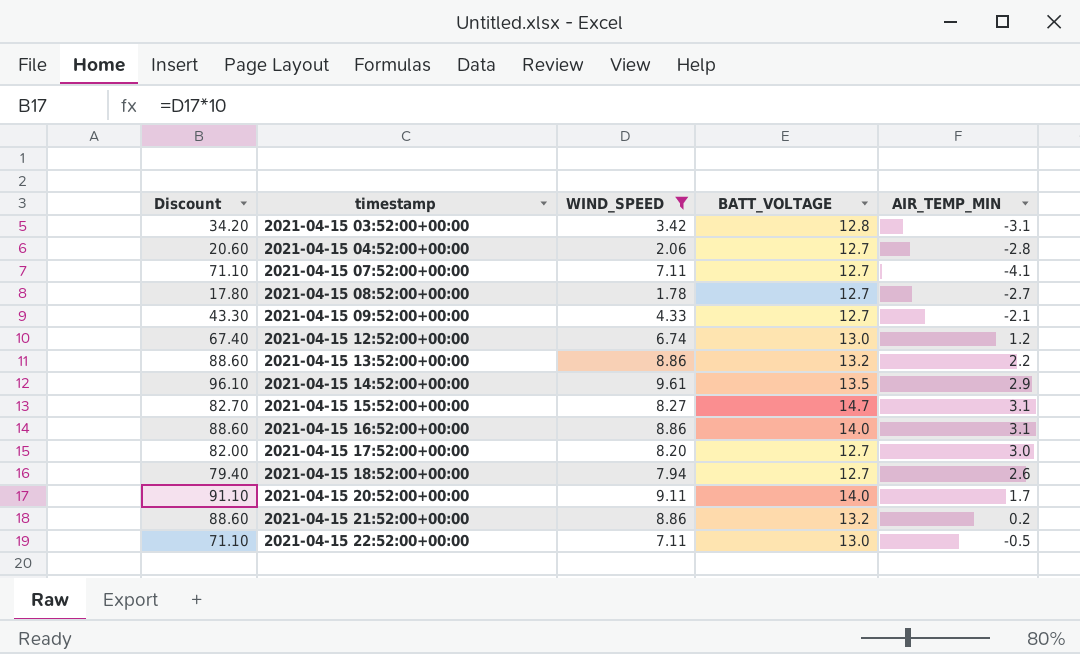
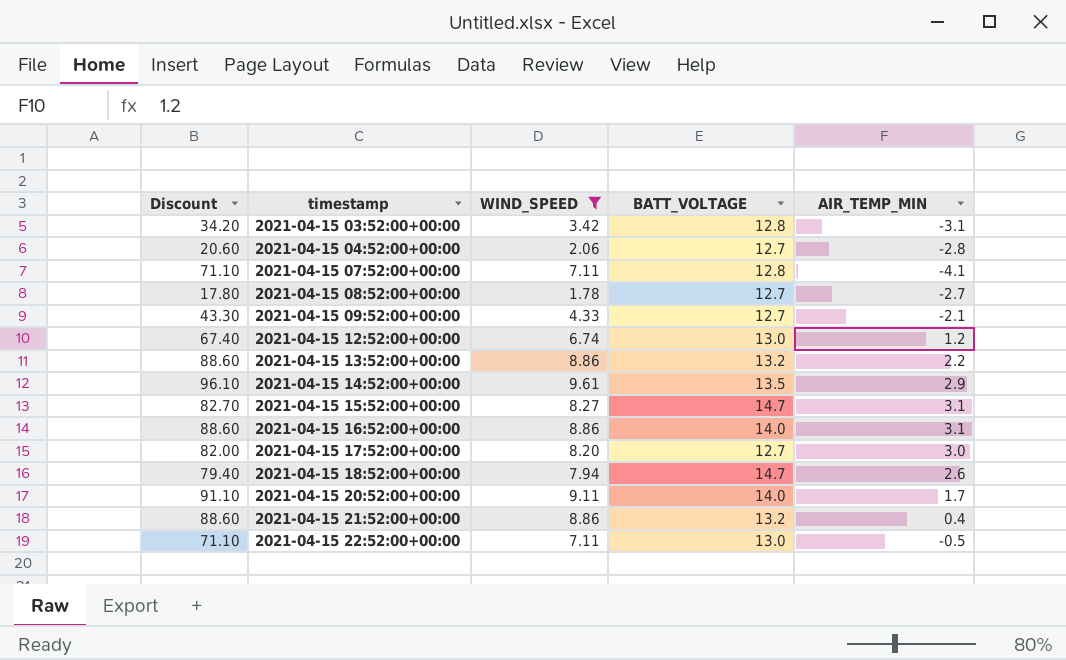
2021-04-15 07:52:00+00:00 | BATT_VOLTAGE: 12.7 -> 12.8
2021-04-15 18:52:00+00:00 | BATT_VOLTAGE: 12.7 -> 14.7
2021-04-15 21:52:00+00:00 | AIR_TEMP_MIN: 0.2 -> 0.4

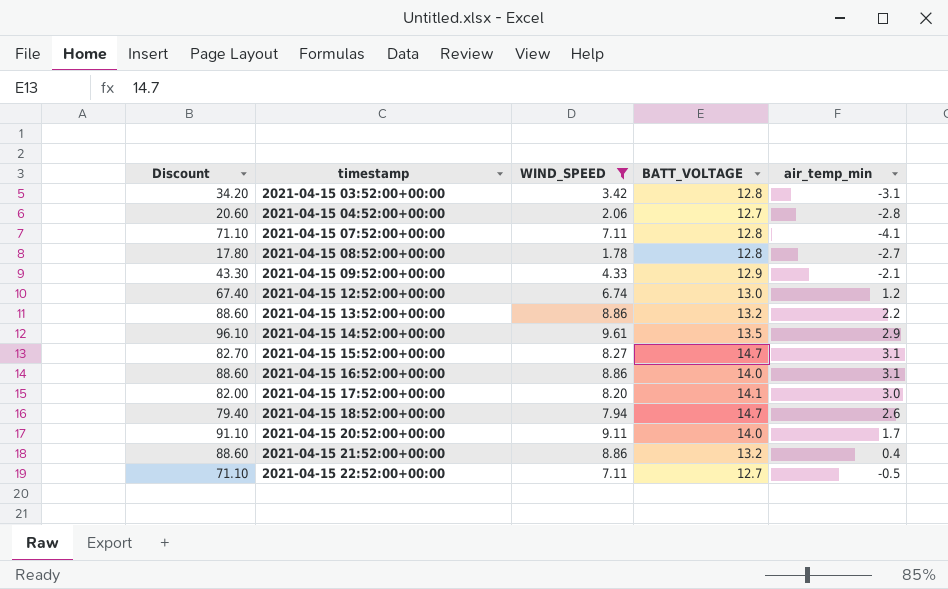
column name: AIR_TEMP_MIN -> air_temp_min
2021-04-15 08:52:00+00:00 | BATT_VOLTAGE: 12.7 -> 12.8
2021-04-15 09:52:00+00:00 | BATT_VOLTAGE: 12.7 -> 12.9
2021-04-15 17:52:00+00:00 | BATT_VOLTAGE: 12.7 -> 14.1
2021-04-15 22:52:00+00:00 | BATT_VOLTAGE: 13.0 -> 12.7

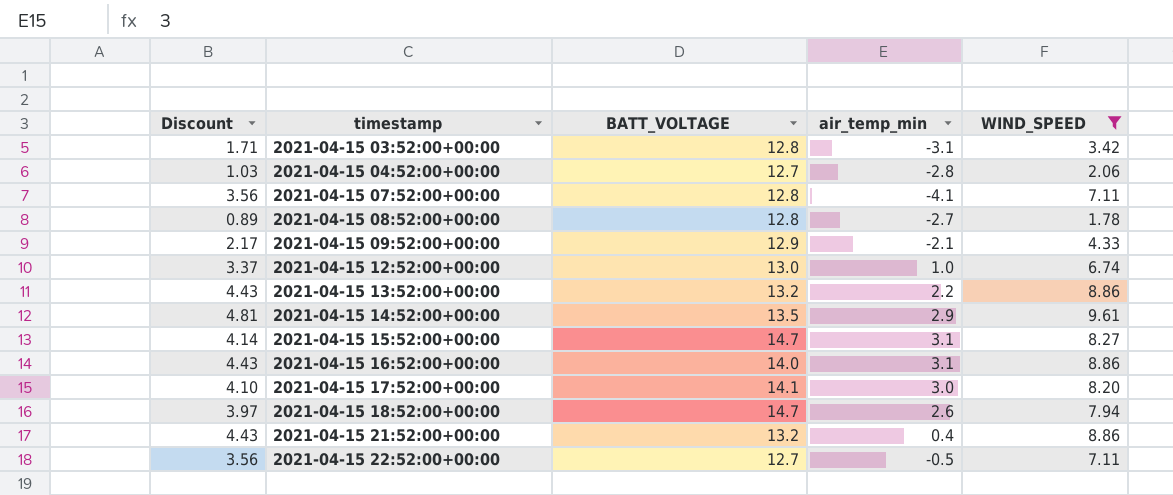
column Discount | formula: [WIND_SPEED] * 10 -> [WIND_SPEED] * 0.5
column WIND_SPEED | position: 3 -> 5
row 2021-04-15 20:52:00+00:00: 91.10 | 9.11 | 14.0 | 1.7 -> none
2021-04-15 12:52:00+00:00 | air_temp_min: 1.2 -> 1.0

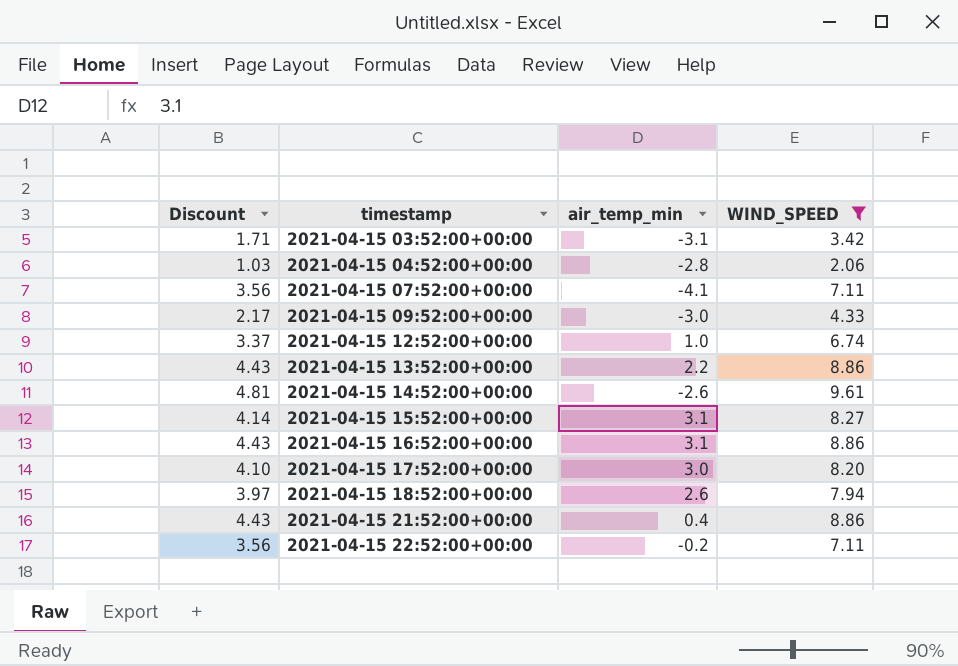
column BATT_VOLTAGE | position: 3 -> none
row 2021-04-15 08:52:00+00:00: 0.89 | 12.8 | -2.7 | 1.78 -> none
2021-04-15 09:52:00+00:00 | air_temp_min: -2.1 -> -3.0
2021-04-15 14:52:00+00:00 | air_temp_min: 2.9 -> -2.6
2021-04-15 22:52:00+00:00 | air_temp_min: -0.5 -> -0.2

